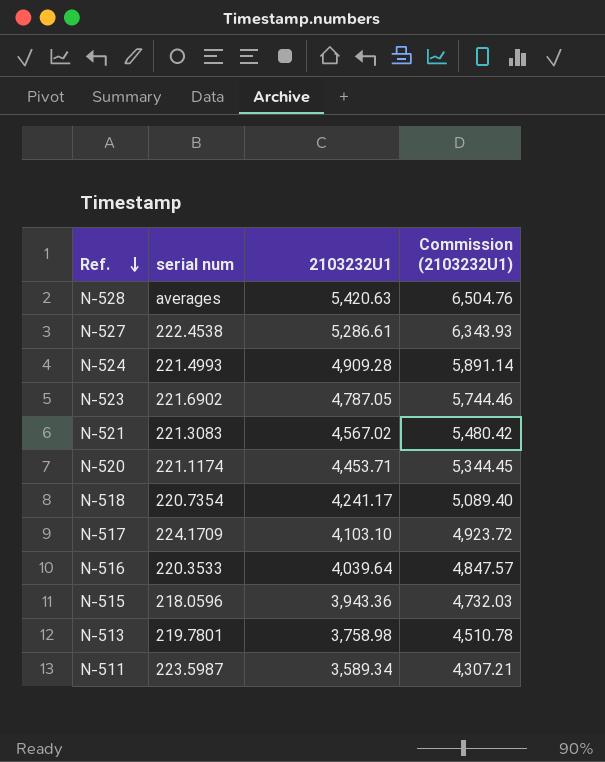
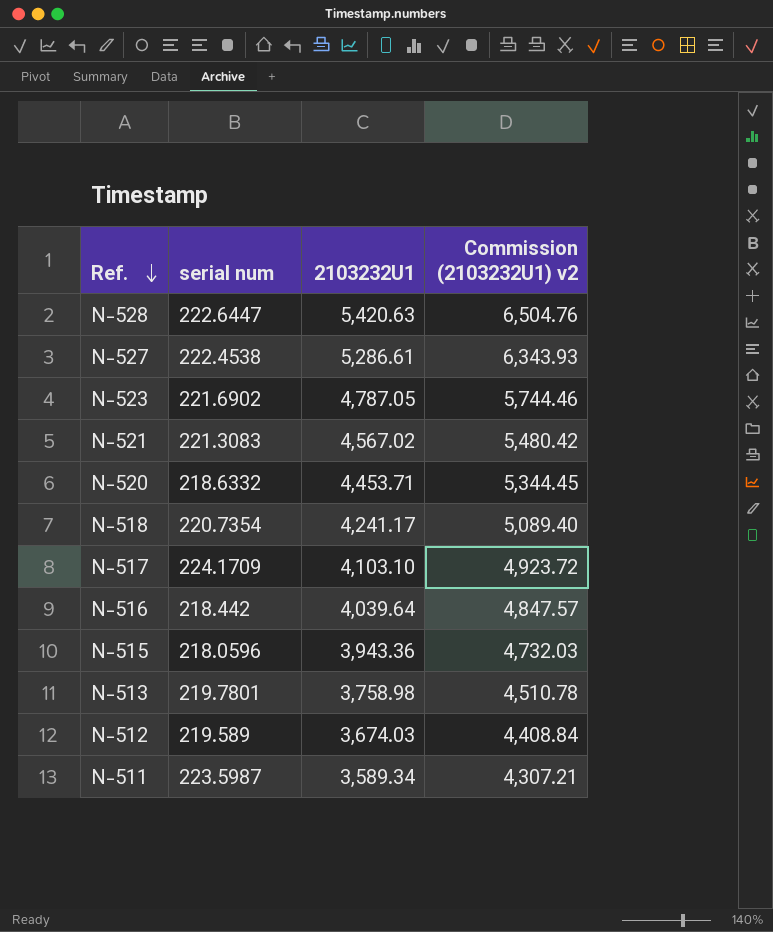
column name: Commission (2103232U1) -> Commission (2103232U1) v2
row N-524: 221.4993 | 4,909.28 | 5,891.14 -> none
N-528 | serial num: averages -> 222.6447
N-520 | serial num: 221.1174 -> 218.6332
N-516 | serial num: 220.3533 -> 218.442
row N-512: none -> 219.589 | 3,674.03 | 4,408.84

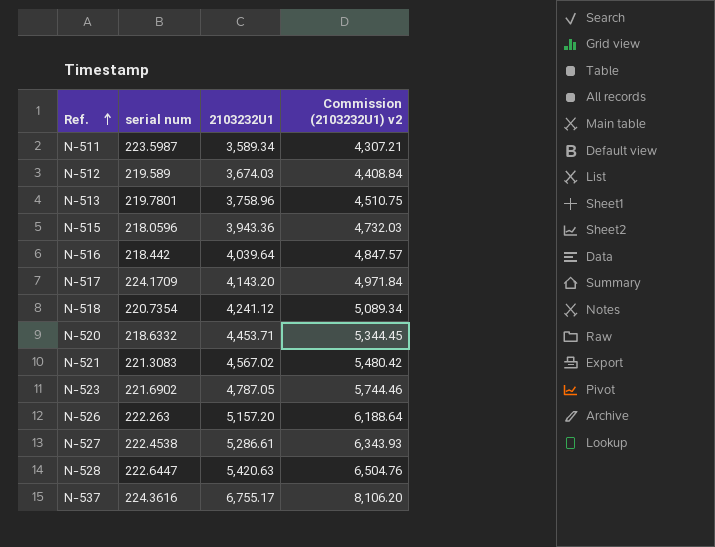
row order: Ref. descending -> Ref. ascending
N-513 | 2103232U1: 3,758.98 -> 3,758.96
N-513 | Commission (2103232U1) v2: 4,510.78 -> 4,510.75
N-517 | 2103232U1: 4,103.10 -> 4,143.20
N-517 | Commission (2103232U1) v2: 4,923.72 -> 4,971.84
N-518 | 2103232U1: 4,241.17 -> 4,241.12
N-518 | Commission (2103232U1) v2: 5,089.40 -> 5,089.34
row N-526: none -> 222.263 | 5,157.20 | 6,188.64
row N-537: none -> 224.3616 | 6,755.17 | 8,106.20

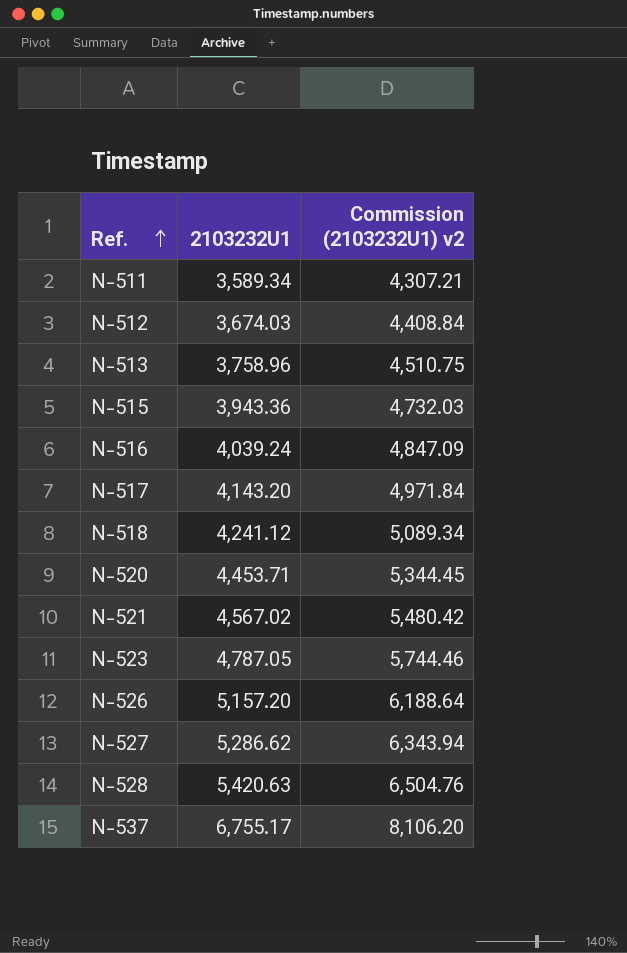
column serial num | position: 2 -> none
N-516 | 2103232U1: 4,039.64 -> 4,039.24
N-516 | Commission (2103232U1) v2: 4,847.57 -> 4,847.09
N-527 | 2103232U1: 5,286.61 -> 5,286.62
N-527 | Commission (2103232U1) v2: 6,343.93 -> 6,343.94

